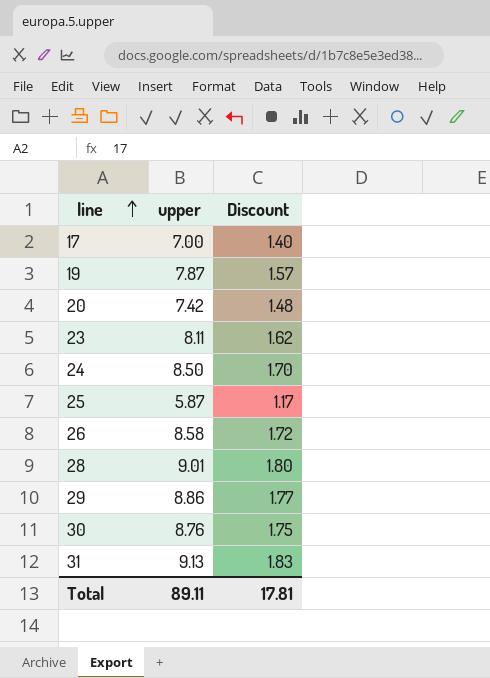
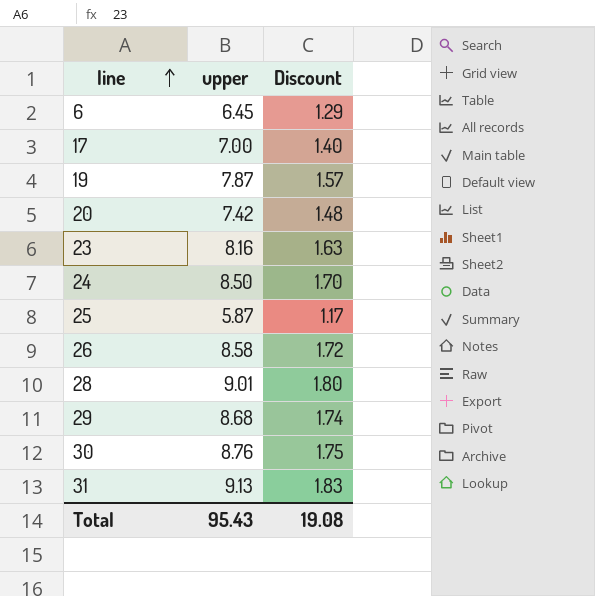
row 6: none -> 6.45 | 1.29
23 | upper: 8.11 -> 8.16
23 | Discount: 1.62 -> 1.63
29 | upper: 8.86 -> 8.68
29 | Discount: 1.77 -> 1.74
Total | upper: 89.11 -> 95.43
Total | Discount: 17.81 -> 19.08

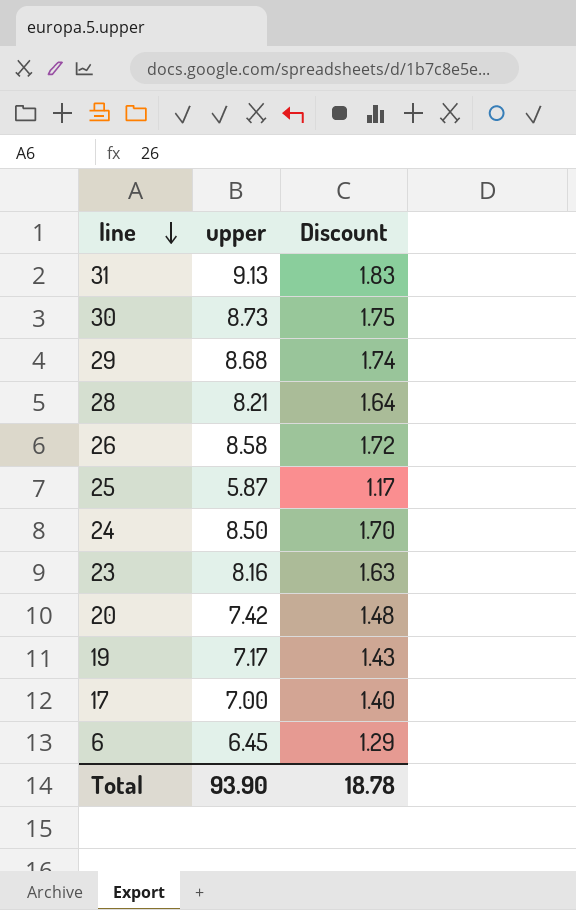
row order: line ascending -> line descending
30 | upper: 8.76 -> 8.73
28 | upper: 9.01 -> 8.21
28 | Discount: 1.80 -> 1.64
19 | upper: 7.87 -> 7.17
19 | Discount: 1.57 -> 1.43
Total | upper: 95.43 -> 93.90
Total | Discount: 19.08 -> 18.78

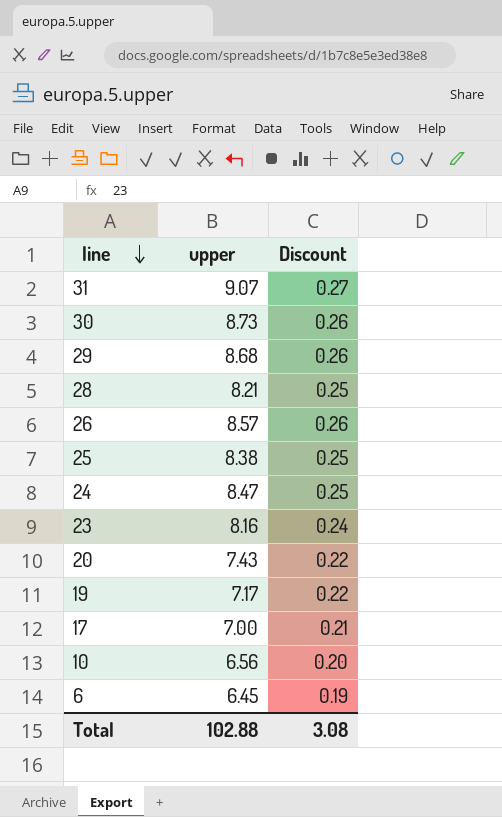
column Discount | formula: [upper] * 0.2 -> [upper] * 0.03
31 | upper: 9.13 -> 9.07
26 | upper: 8.58 -> 8.57
25 | upper: 5.87 -> 8.38
24 | upper: 8.50 -> 8.47
20 | upper: 7.42 -> 7.43
row 10: none -> 6.56 | 0.20
Total | upper: 93.90 -> 102.88
Total | Discount: 18.78 -> 3.08

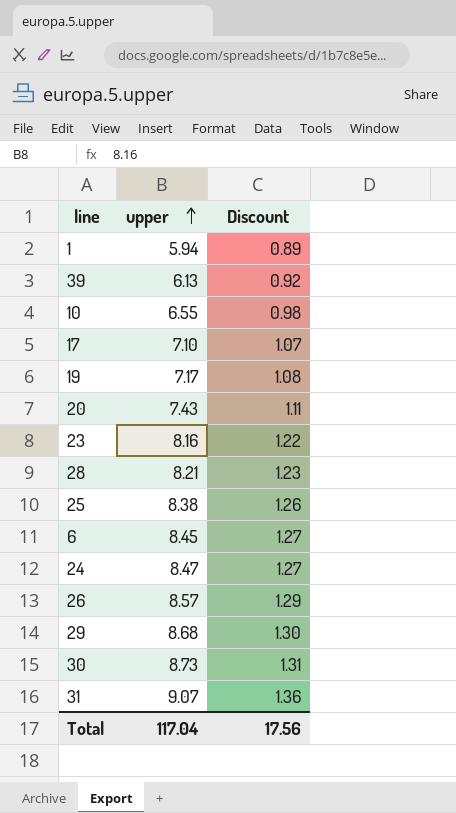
row order: line descending -> upper ascending
column Discount | formula: [upper] * 0.03 -> [upper] * 0.15
row 1: none -> 5.94 | 0.89
row 39: none -> 6.13 | 0.92
10 | upper: 6.56 -> 6.55
17 | upper: 7.00 -> 7.10
6 | upper: 6.45 -> 8.45
Total | upper: 102.88 -> 117.04
Total | Discount: 3.08 -> 17.56

